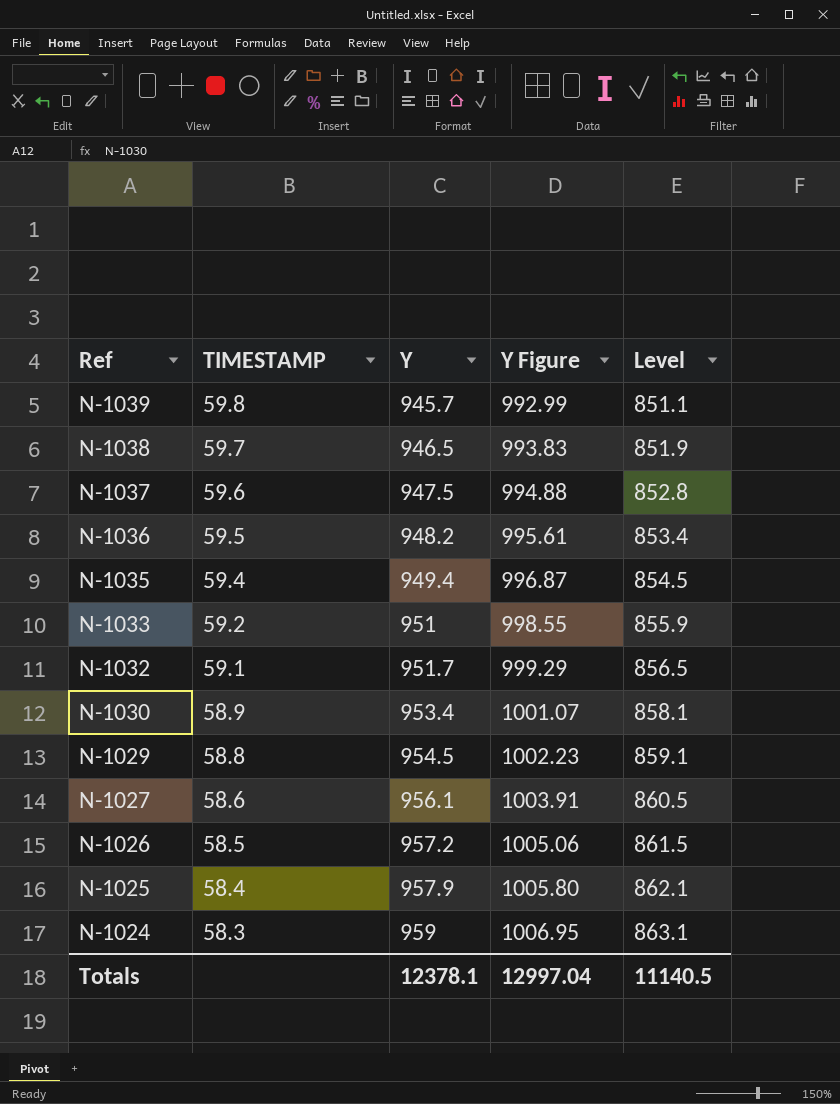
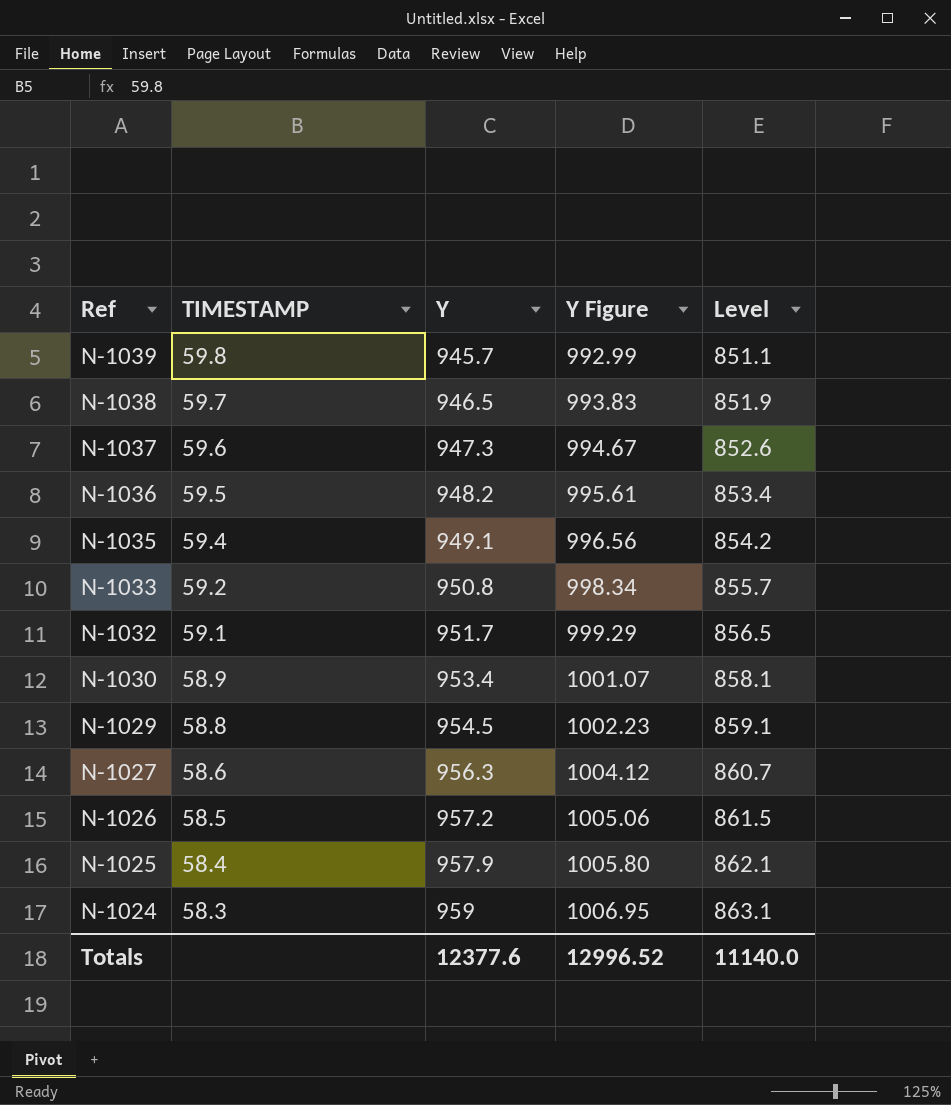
N-1037 | Y: 947.5 -> 947.3
N-1037 | Y Figure: 994.88 -> 994.67
N-1037 | Level: 852.8 -> 852.6
N-1035 | Y: 949.4 -> 949.1
N-1035 | Y Figure: 996.87 -> 996.56
N-1035 | Level: 854.5 -> 854.2
N-1033 | Y: 951 -> 950.8
N-1033 | Y Figure: 998.55 -> 998.34
N-1033 | Level: 855.9 -> 855.7
N-1027 | Y: 956.1 -> 956.3
N-1027 | Y Figure: 1003.91 -> 1004.12
N-1027 | Level: 860.5 -> 860.7
Totals | Y: 12378.1 -> 12377.6
Totals | Y Figure: 12997.04 -> 12996.52
Totals | Level: 11140.5 -> 11140.0

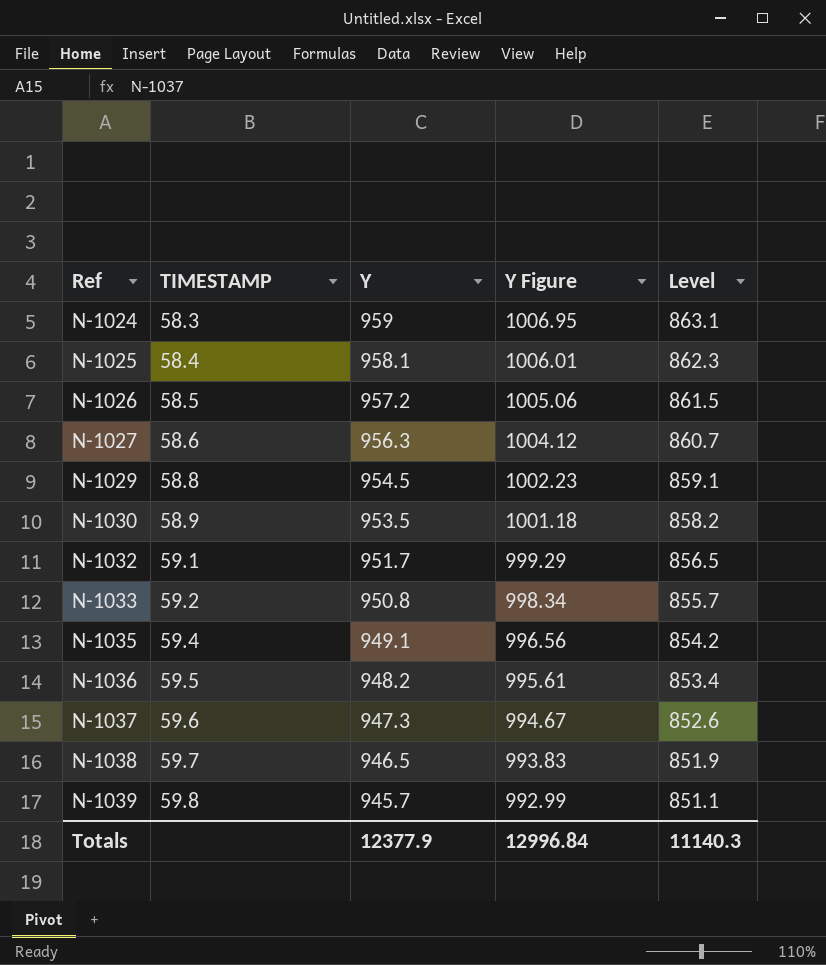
row order: Ref descending -> Ref ascending
N-1025 | Y: 957.9 -> 958.1
N-1025 | Y Figure: 1005.80 -> 1006.01
N-1025 | Level: 862.1 -> 862.3
N-1030 | Y: 953.4 -> 953.5
N-1030 | Y Figure: 1001.07 -> 1001.18
N-1030 | Level: 858.1 -> 858.2
Totals | Y: 12377.6 -> 12377.9
Totals | Y Figure: 12996.52 -> 12996.84
Totals | Level: 11140.0 -> 11140.3

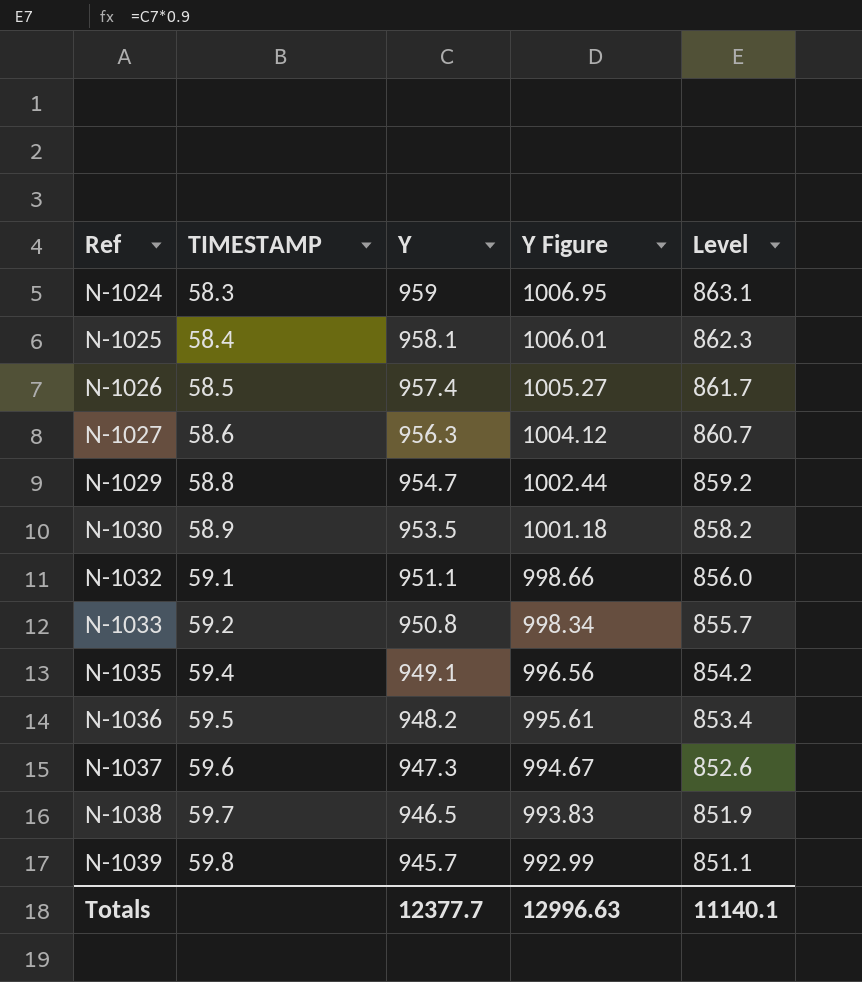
N-1026 | Y: 957.2 -> 957.4
N-1026 | Y Figure: 1005.06 -> 1005.27
N-1026 | Level: 861.5 -> 861.7
N-1029 | Y: 954.5 -> 954.7
N-1029 | Y Figure: 1002.23 -> 1002.44
N-1029 | Level: 859.1 -> 859.2
N-1032 | Y: 951.7 -> 951.1
N-1032 | Y Figure: 999.29 -> 998.66
N-1032 | Level: 856.5 -> 856.0
Totals | Y: 12377.9 -> 12377.7
Totals | Y Figure: 12996.84 -> 12996.63
Totals | Level: 11140.3 -> 11140.1

